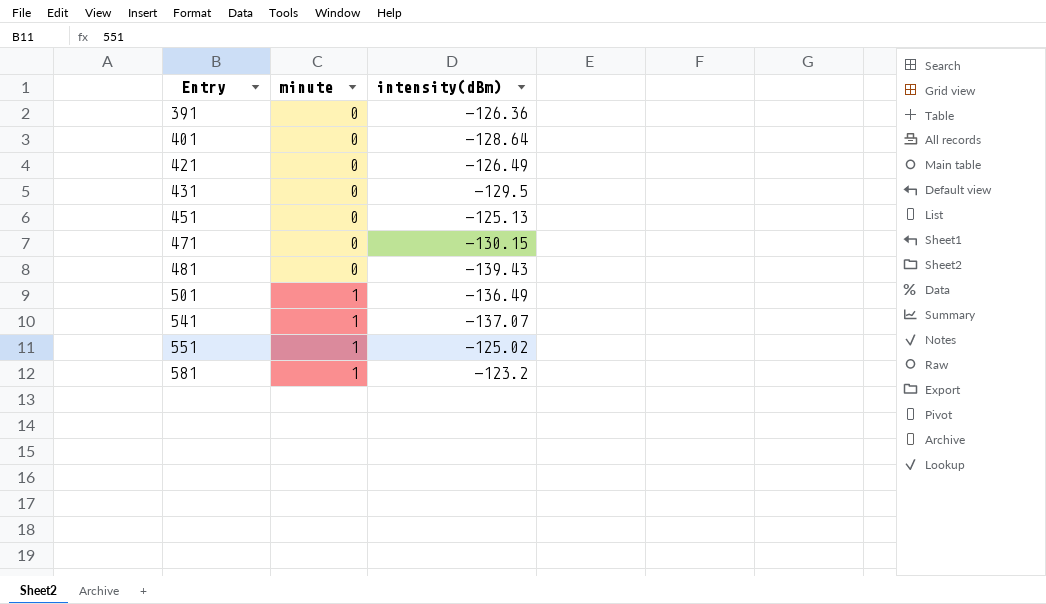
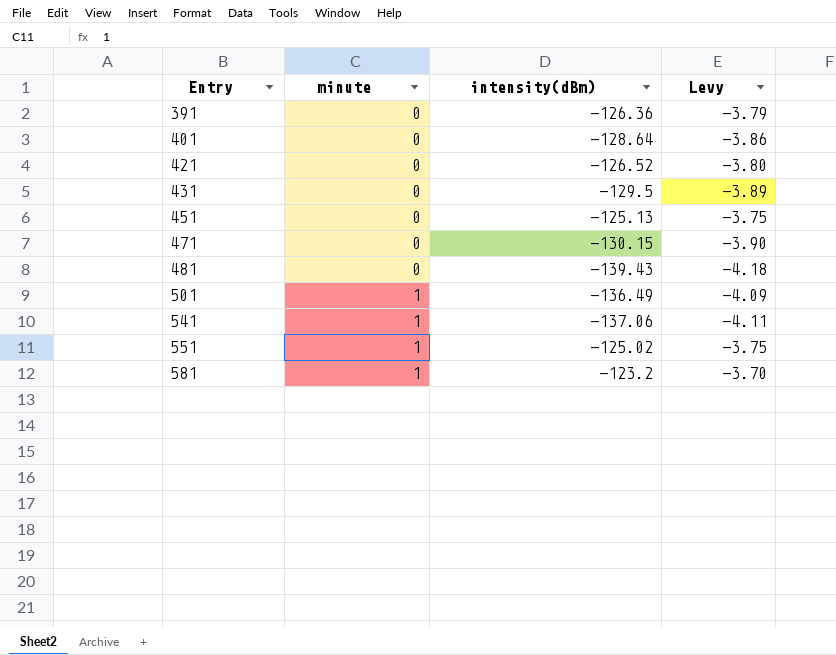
column Levy | formula: none -> [intensity(dBm)] * 0.03
421 | intensity(dBm): -126.49 -> -126.52
541 | intensity(dBm): -137.07 -> -137.06

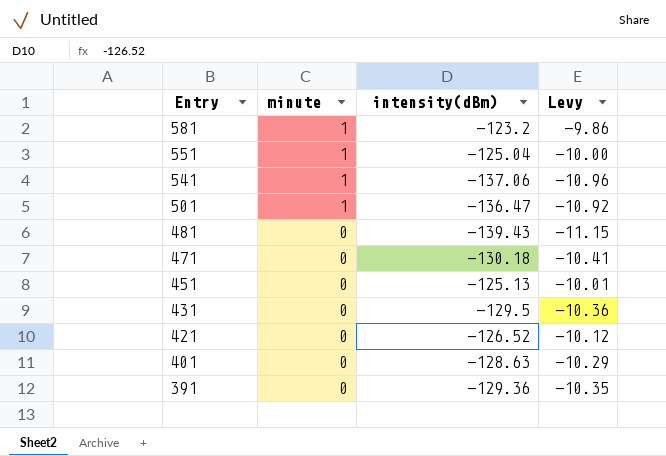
row order: Entry ascending -> Entry descending
column Levy | formula: [intensity(dBm)] * 0.03 -> [intensity(dBm)] * 0.08
551 | intensity(dBm): -125.02 -> -125.04
501 | intensity(dBm): -136.49 -> -136.47
471 | intensity(dBm): -130.15 -> -130.18
401 | intensity(dBm): -128.64 -> -128.63
391 | intensity(dBm): -126.36 -> -129.36

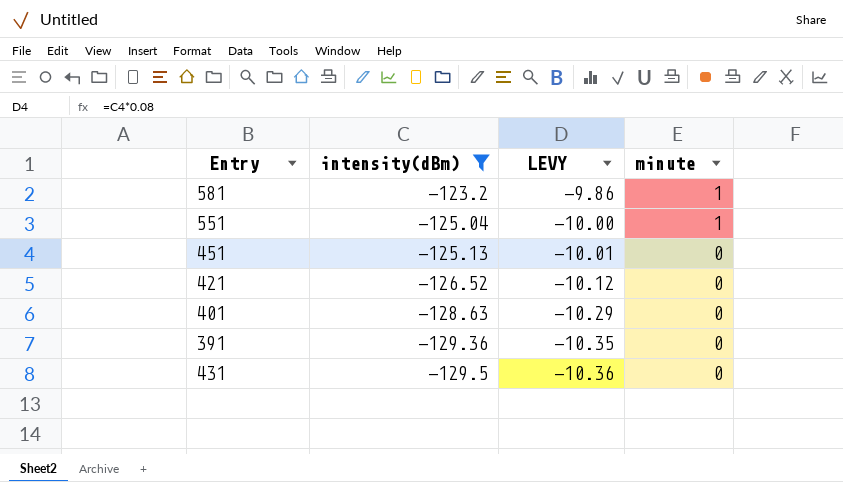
filter: none -> intensity(dBm) >= -129.5
row order: Entry descending -> intensity(dBm) descending
column name: Levy -> LEVY
column minute | position: 2 -> 4

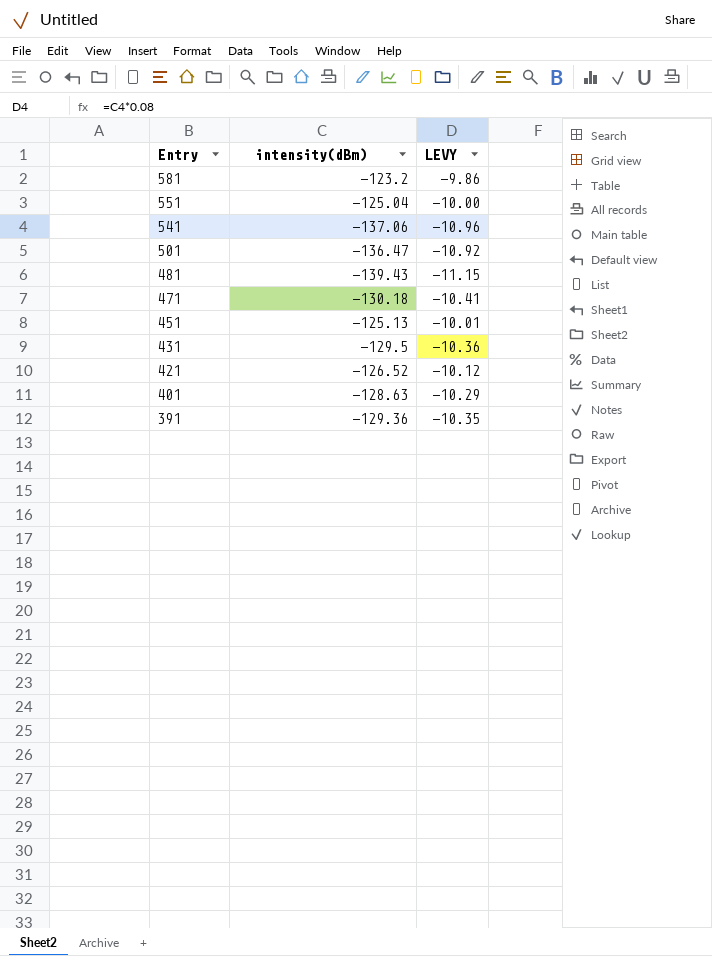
filter: intensity(dBm) >= -129.5 -> none
row order: intensity(dBm) descending -> Entry descending
column minute | position: 4 -> none

